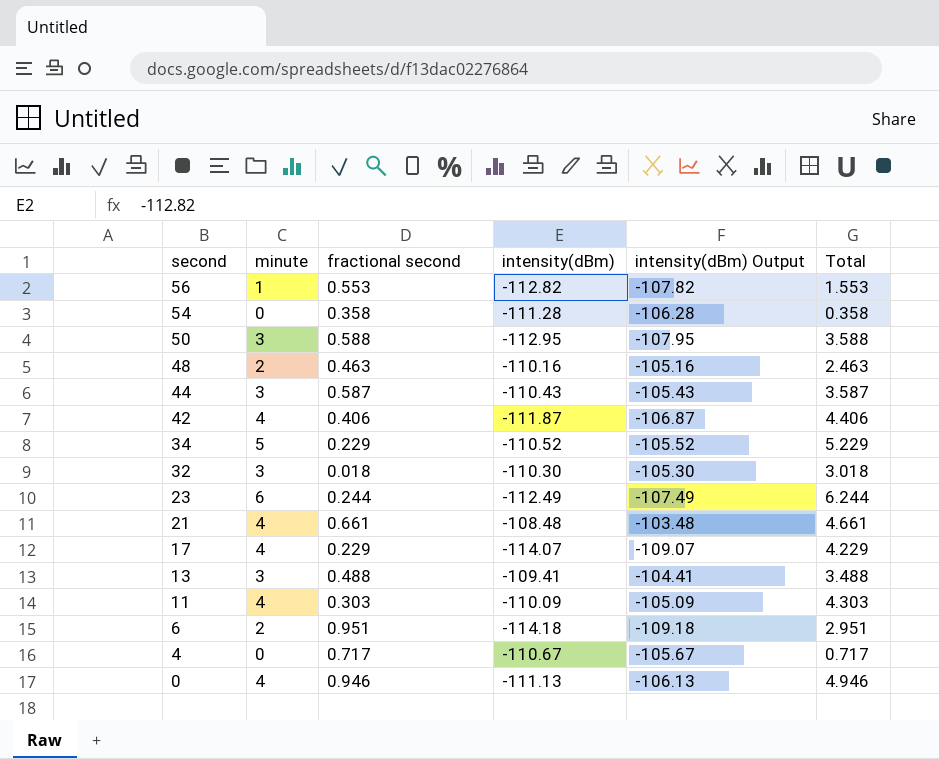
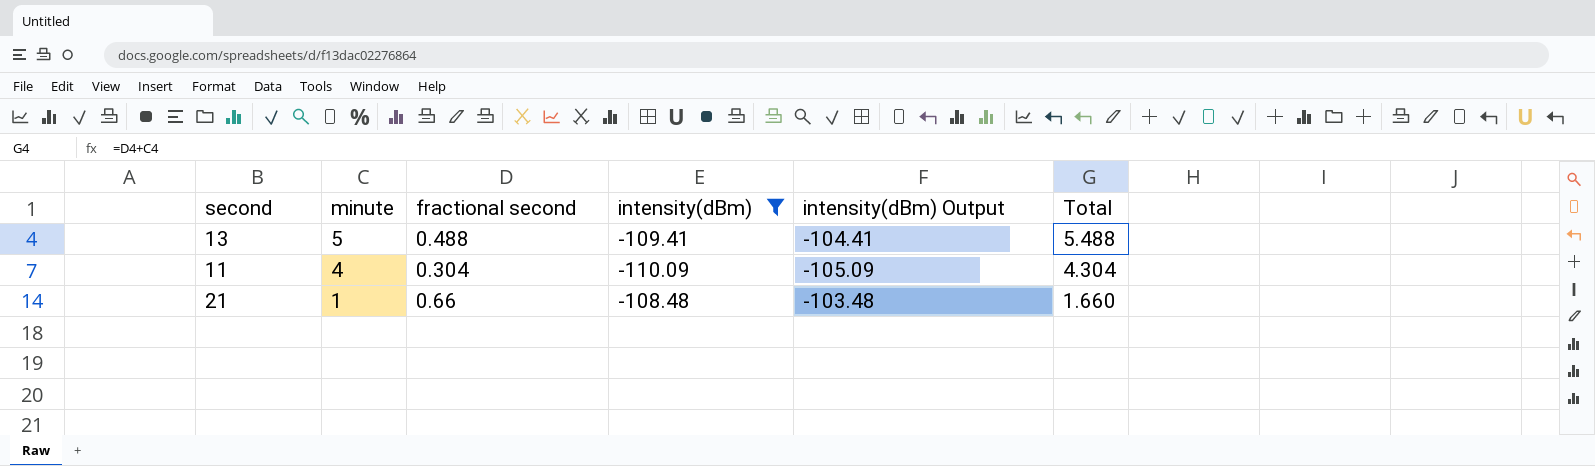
filter: none -> intensity(dBm) >= -110.09
row order: second descending -> minute descending
13 | minute: 3 -> 5
13 | Total: 3.488 -> 5.488
11 | fractional second: 0.303 -> 0.304
11 | Total: 4.303 -> 4.304
21 | minute: 4 -> 1
21 | fractional second: 0.661 -> 0.66
21 | Total: 4.661 -> 1.660

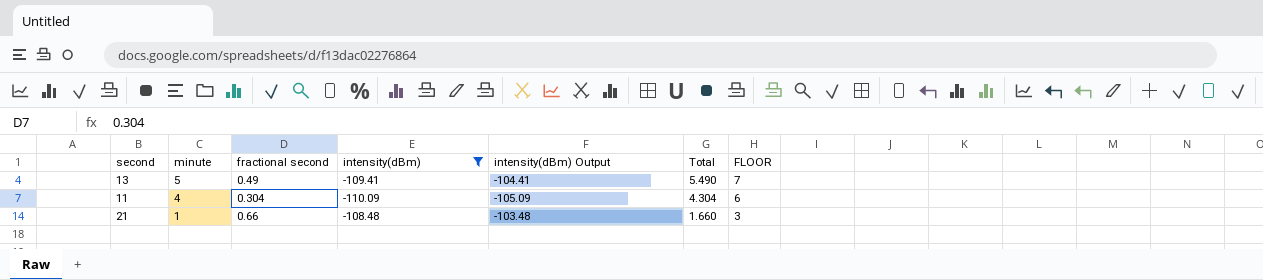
column FLOOR | formula: none -> [minute] + 2
13 | fractional second: 0.488 -> 0.49
13 | Total: 5.488 -> 5.490

